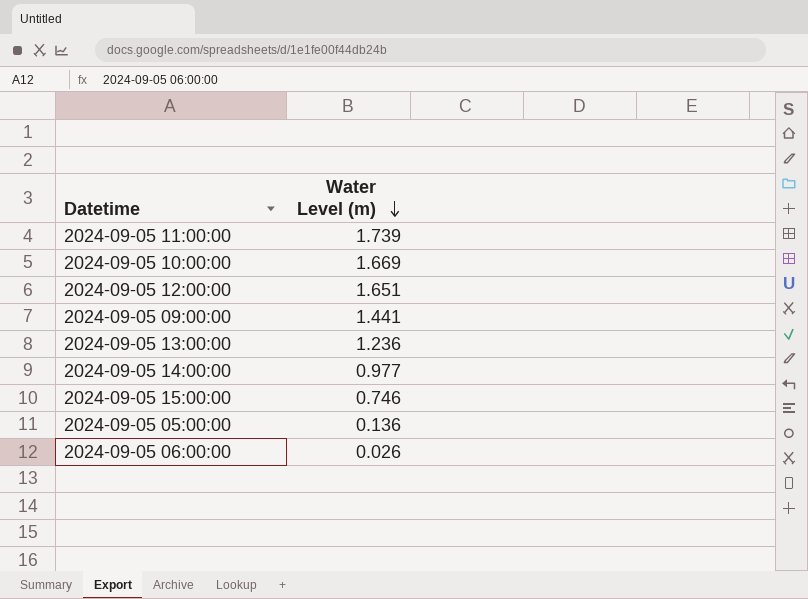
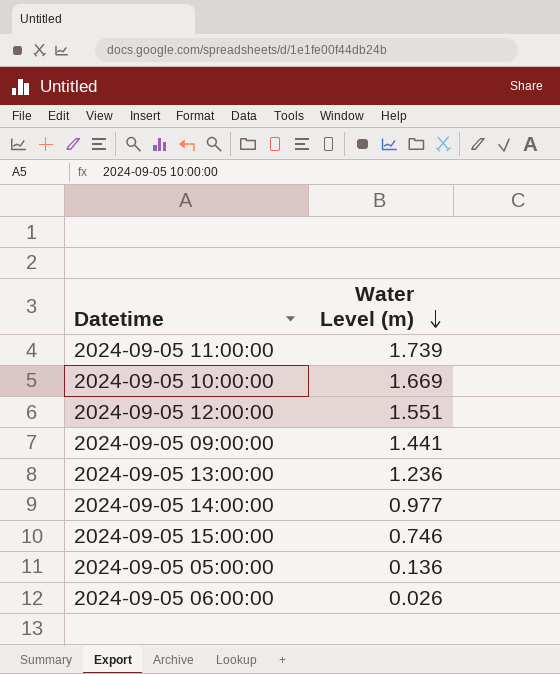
2024-09-05 12:00:00 | Water Level (m): 1.651 -> 1.551

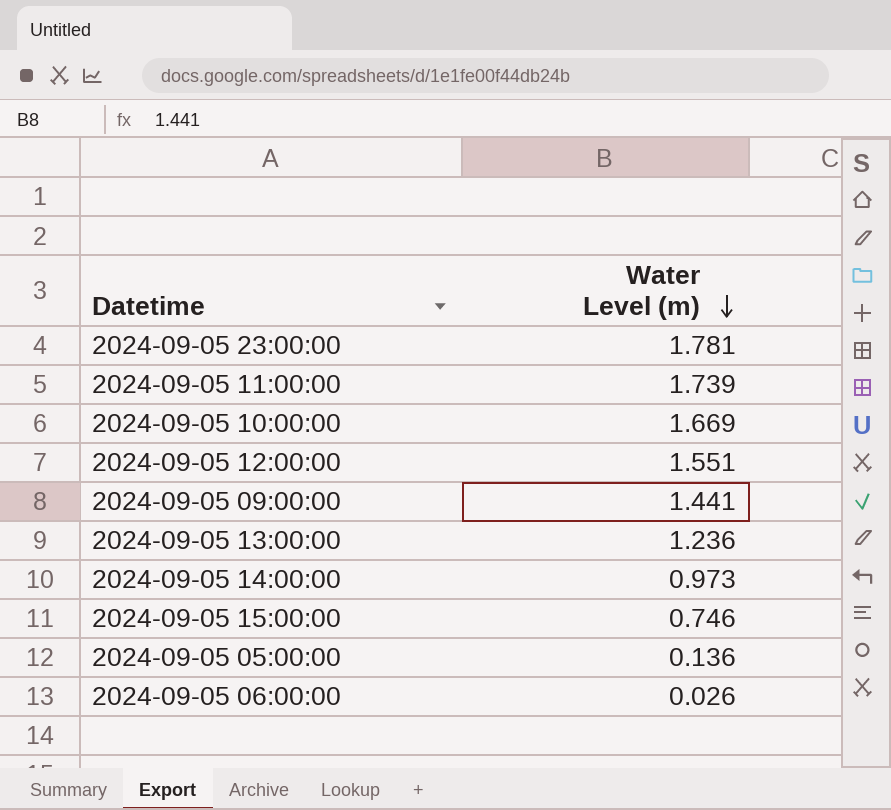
row 2024-09-05 23:00:00: none -> 1.781
2024-09-05 14:00:00 | Water Level (m): 0.977 -> 0.973

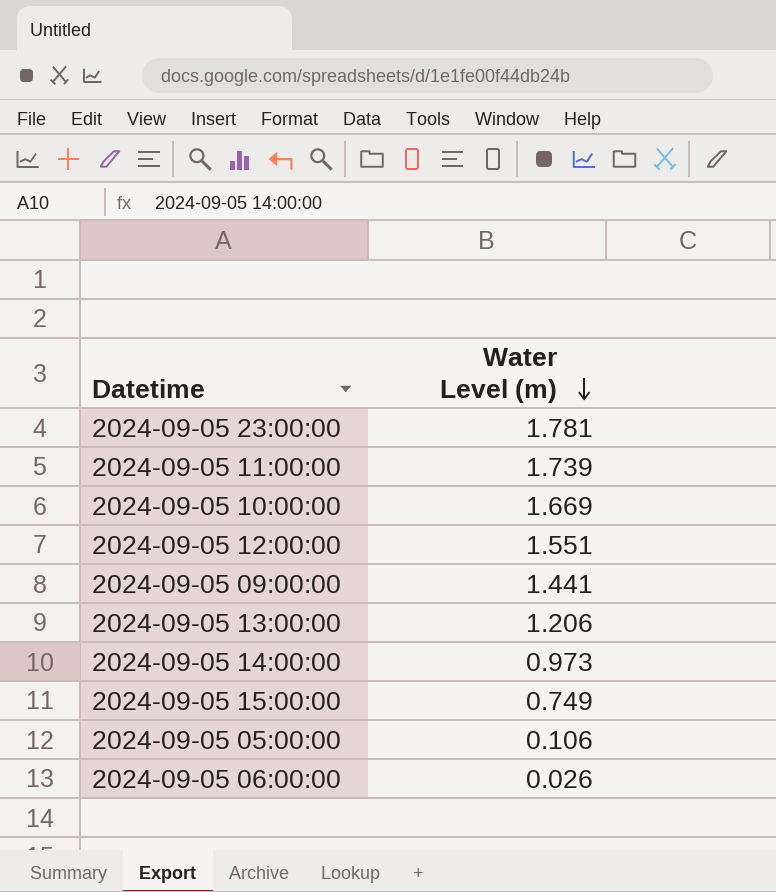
2024-09-05 13:00:00 | Water Level (m): 1.236 -> 1.206
2024-09-05 15:00:00 | Water Level (m): 0.746 -> 0.749
2024-09-05 05:00:00 | Water Level (m): 0.136 -> 0.106

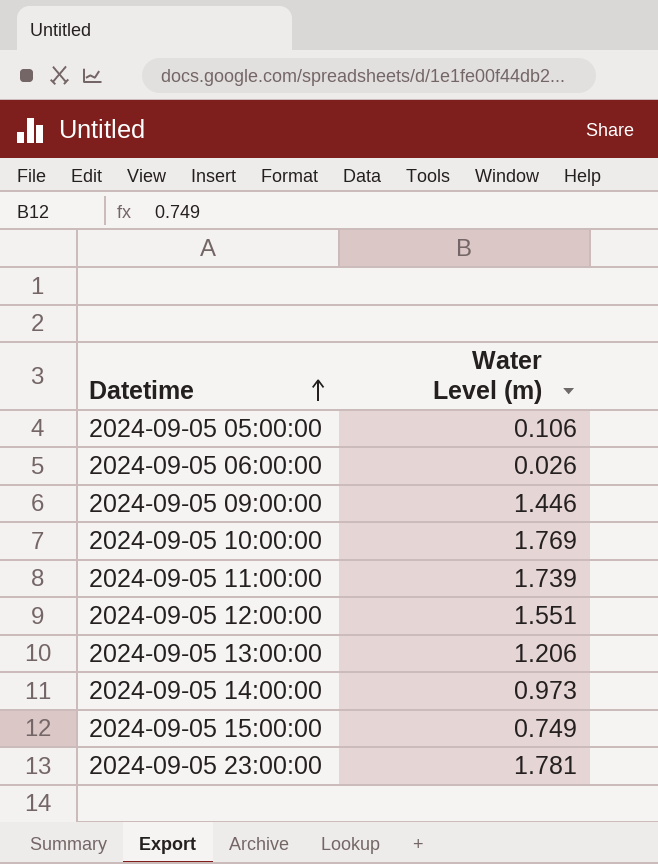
row order: Water Level (m) descending -> Datetime ascending
2024-09-05 09:00:00 | Water Level (m): 1.441 -> 1.446
2024-09-05 10:00:00 | Water Level (m): 1.669 -> 1.769

